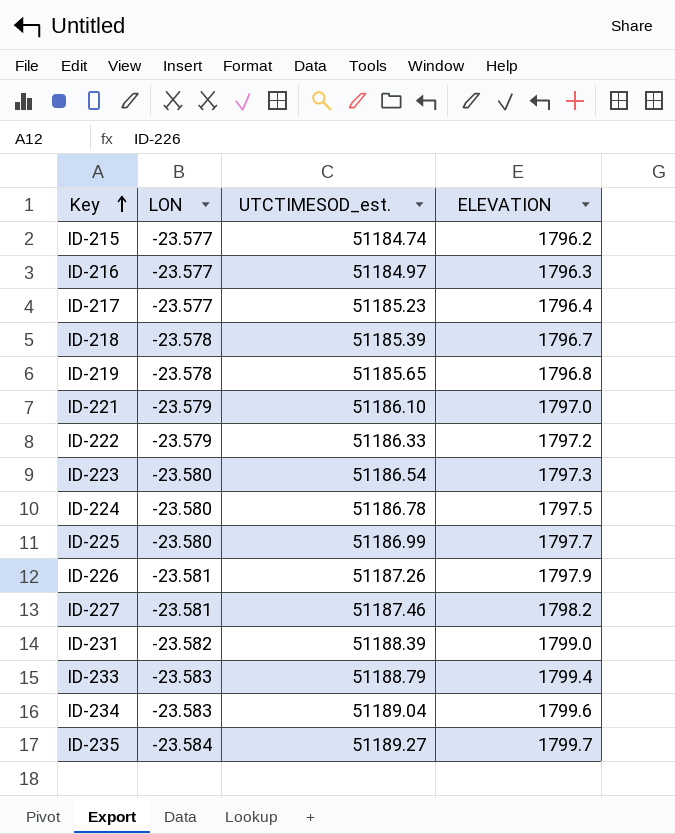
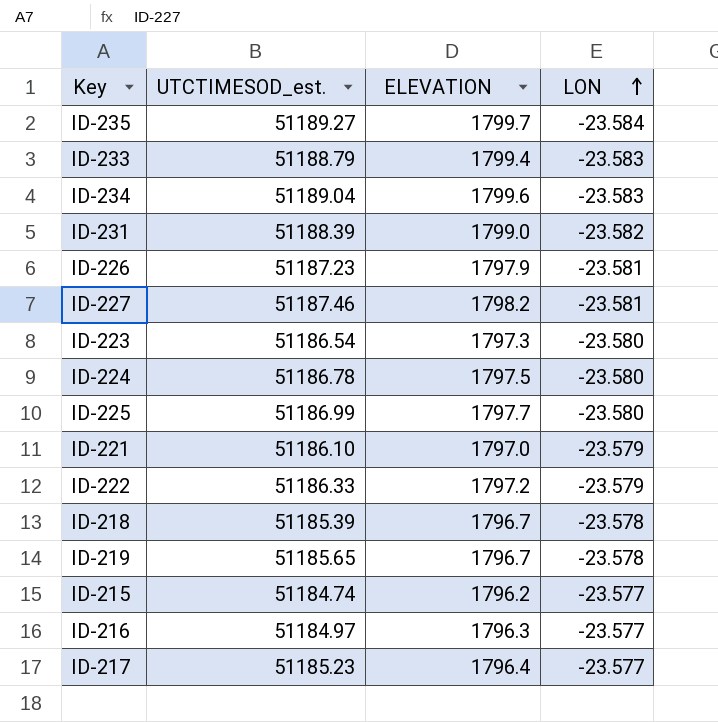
row order: Key ascending -> LON ascending
column LON | position: 2 -> 4
ID-226 | UTCTIMESOD_est.: 51187.26 -> 51187.23
ID-219 | ELEVATION: 1796.8 -> 1796.7

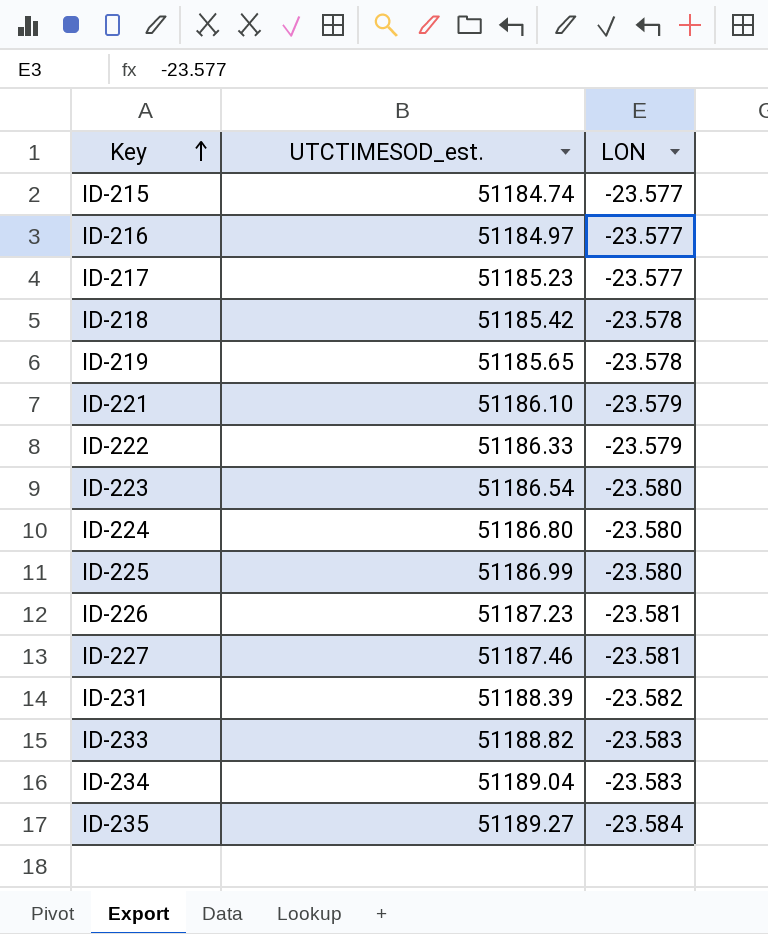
row order: LON ascending -> Key ascending
column ELEVATION | position: 3 -> none
ID-218 | UTCTIMESOD_est.: 51185.39 -> 51185.42
ID-224 | UTCTIMESOD_est.: 51186.78 -> 51186.80
ID-233 | UTCTIMESOD_est.: 51188.79 -> 51188.82

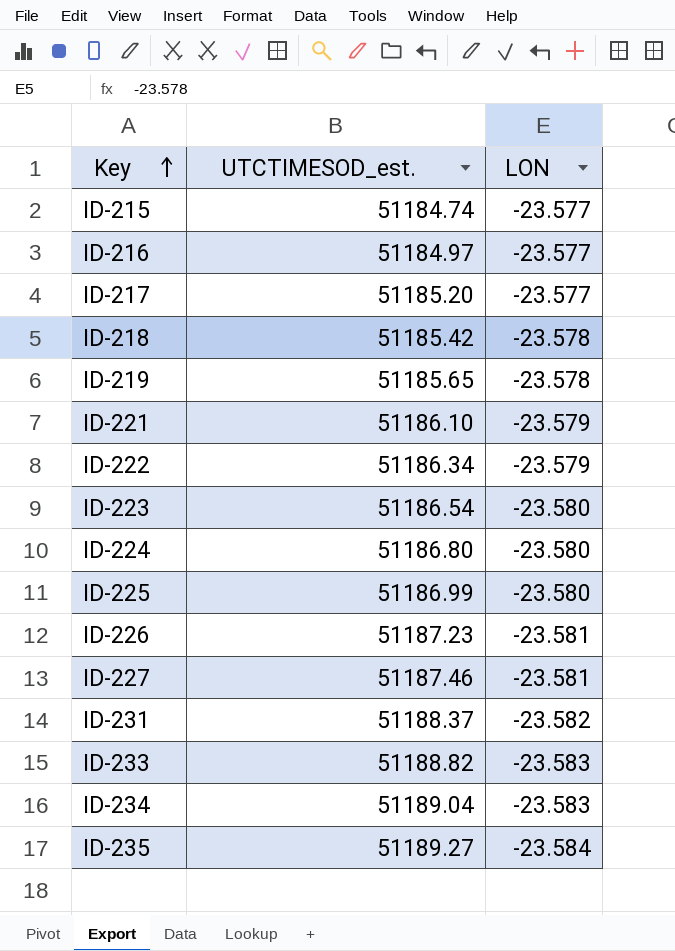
ID-217 | UTCTIMESOD_est.: 51185.23 -> 51185.20
ID-222 | UTCTIMESOD_est.: 51186.33 -> 51186.34
ID-231 | UTCTIMESOD_est.: 51188.39 -> 51188.37

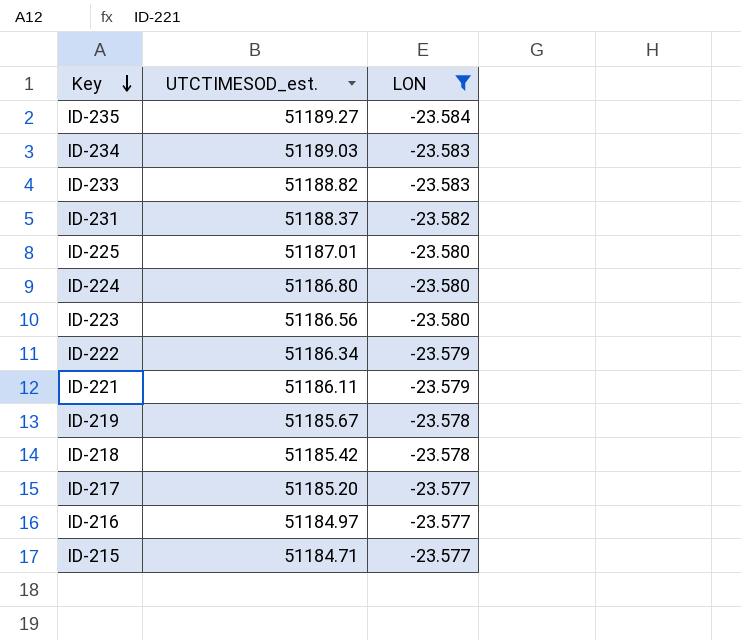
filter: none -> LON != -23.581
row order: Key ascending -> Key descending
ID-234 | UTCTIMESOD_est.: 51189.04 -> 51189.03
ID-225 | UTCTIMESOD_est.: 51186.99 -> 51187.01
ID-223 | UTCTIMESOD_est.: 51186.54 -> 51186.56
ID-221 | UTCTIMESOD_est.: 51186.10 -> 51186.11
ID-219 | UTCTIMESOD_est.: 51185.65 -> 51185.67
ID-215 | UTCTIMESOD_est.: 51184.74 -> 51184.71

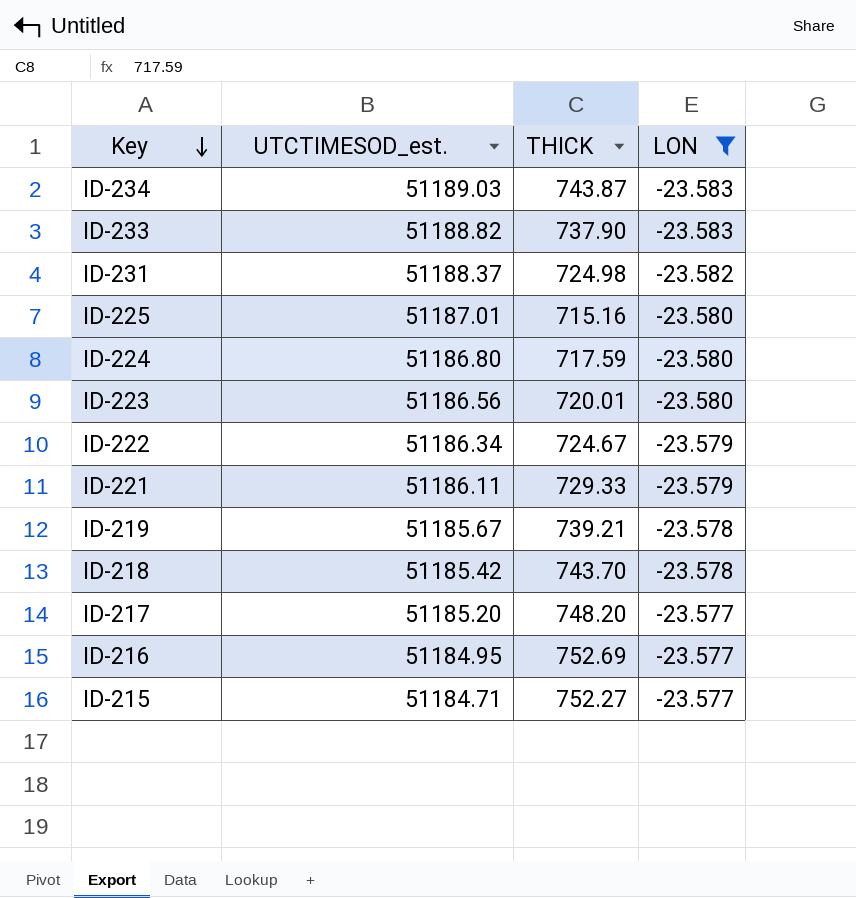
column THICK | position: none -> 3
row ID-235: 51189.27 | -23.584 -> none
ID-216 | UTCTIMESOD_est.: 51184.97 -> 51184.95

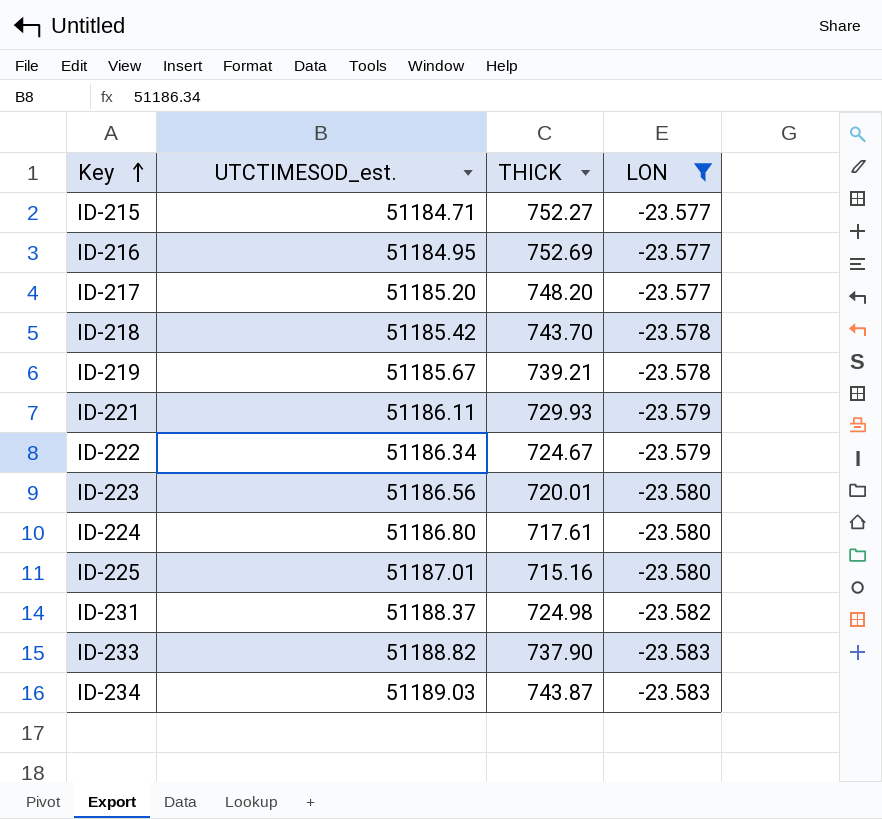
row order: Key descending -> Key ascending
ID-221 | THICK: 729.33 -> 729.93
ID-224 | THICK: 717.59 -> 717.61

